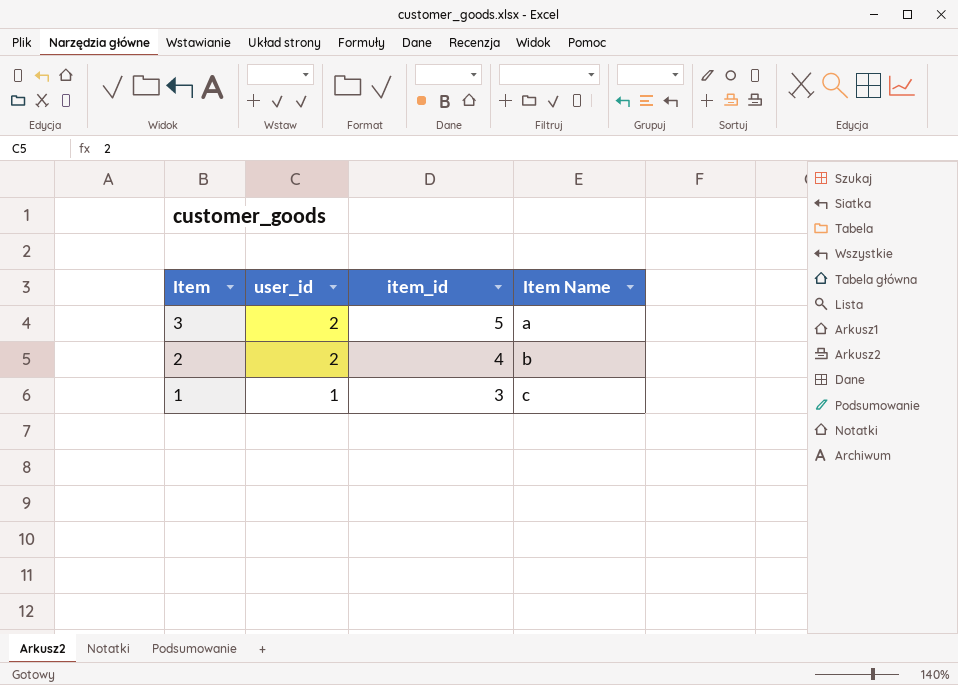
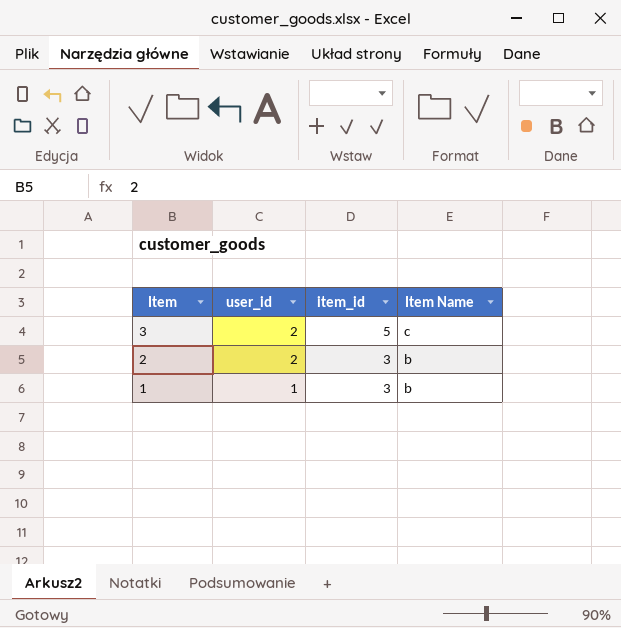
3 | Item Name: a -> c
2 | item_id: 4 -> 3
1 | Item Name: c -> b

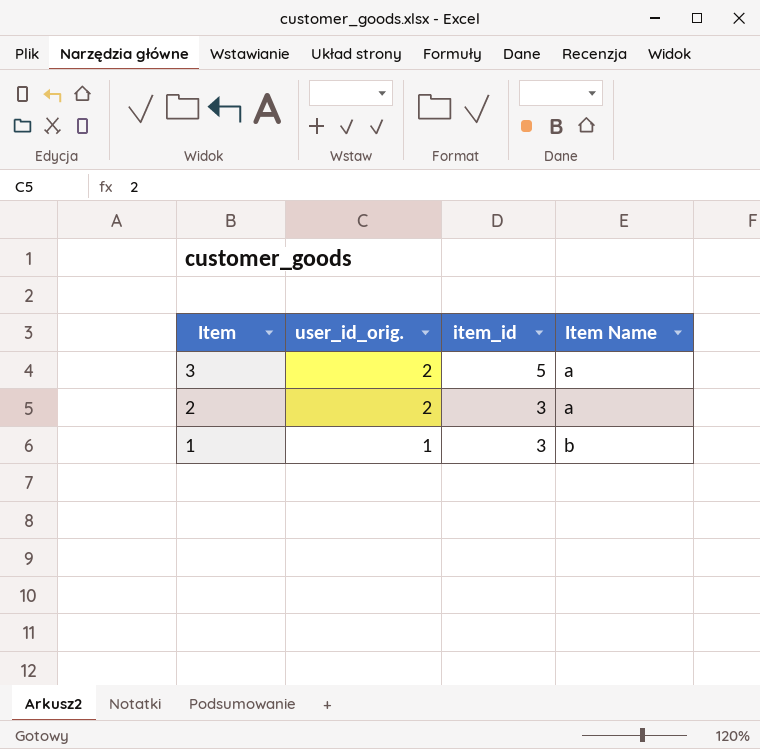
column name: user_id -> user_id_orig.
3 | Item Name: c -> a
2 | Item Name: b -> a

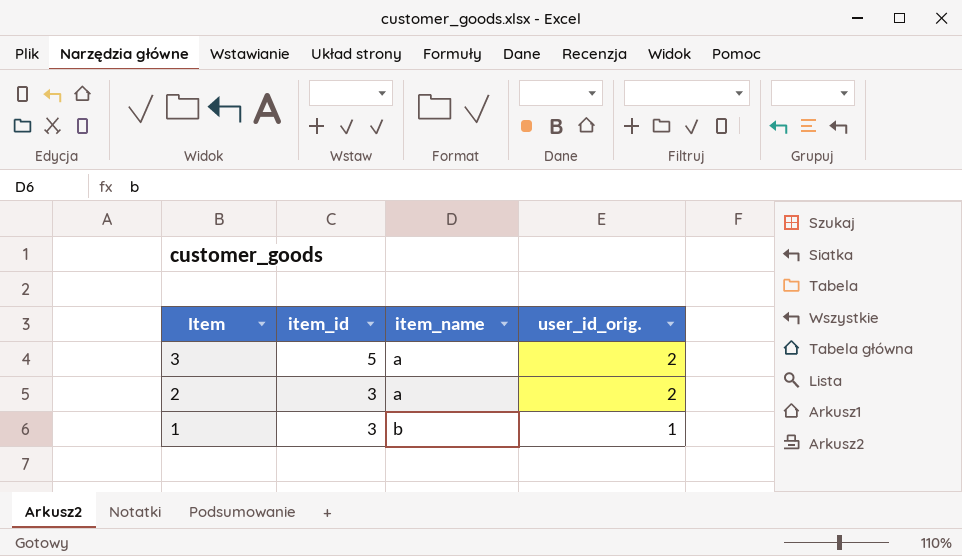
column name: Item Name -> item_name
column user_id_orig. | position: 2 -> 4

